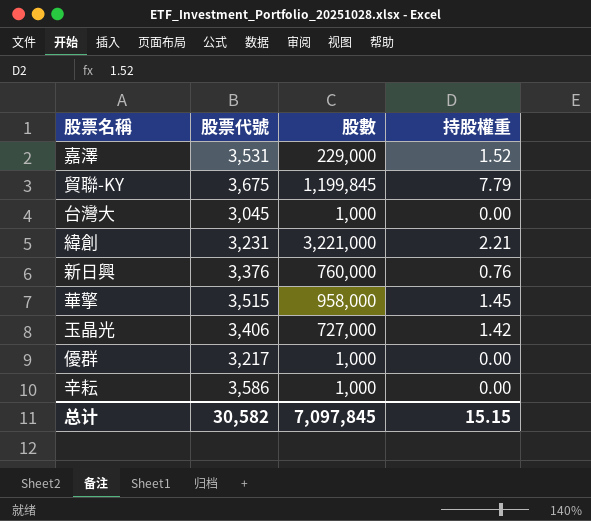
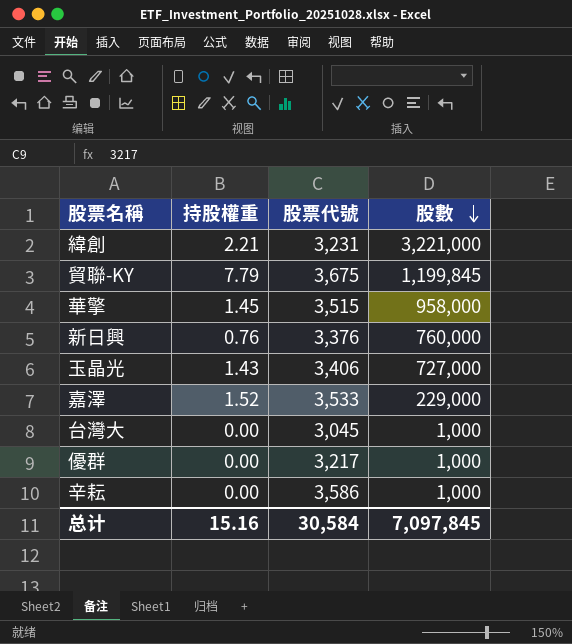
row order: none -> 股數 descending
column 持股權重 | position: 4 -> 2
玉晶光 | 持股權重: 1.42 -> 1.43
嘉澤 | 股票代號: 3,531 -> 3,533
总计 | 持股權重: 15.15 -> 15.16
总计 | 股票代號: 30,582 -> 30,584

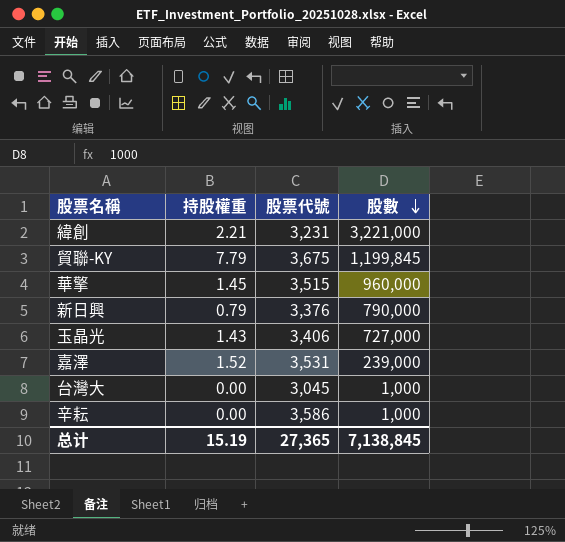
row 優群: 0.00 | 3,217 | 1,000 -> none
華擎 | 股數: 958,000 -> 960,000
新日興 | 持股權重: 0.76 -> 0.79
新日興 | 股數: 760,000 -> 790,000
嘉澤 | 股票代號: 3,533 -> 3,531
嘉澤 | 股數: 229,000 -> 239,000
总计 | 持股權重: 15.16 -> 15.19
总计 | 股票代號: 30,584 -> 27,365
总计 | 股數: 7,097,845 -> 7,138,845

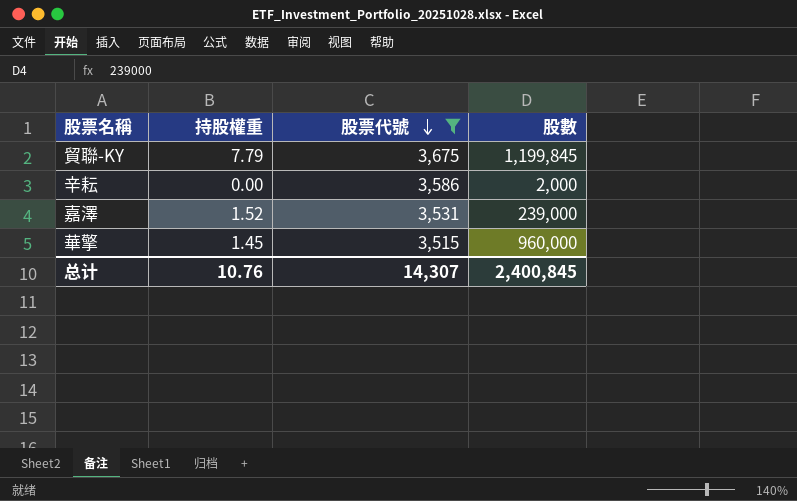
filter: none -> 股票代號 >= 3,515
row order: 股數 descending -> 股票代號 descending
辛耘 | 股數: 1,000 -> 2,000
总计 | 持股權重: 15.19 -> 10.76
总计 | 股票代號: 27,365 -> 14,307
总计 | 股數: 7,138,845 -> 2,400,845

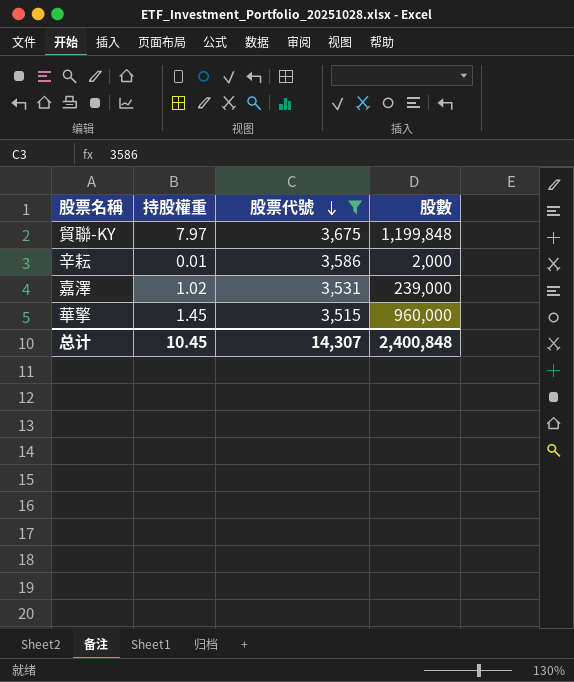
貿聯-KY | 持股權重: 7.79 -> 7.97
貿聯-KY | 股數: 1,199,845 -> 1,199,848
辛耘 | 持股權重: 0.00 -> 0.01
嘉澤 | 持股權重: 1.52 -> 1.02
总计 | 持股權重: 10.76 -> 10.45
总计 | 股數: 2,400,845 -> 2,400,848

